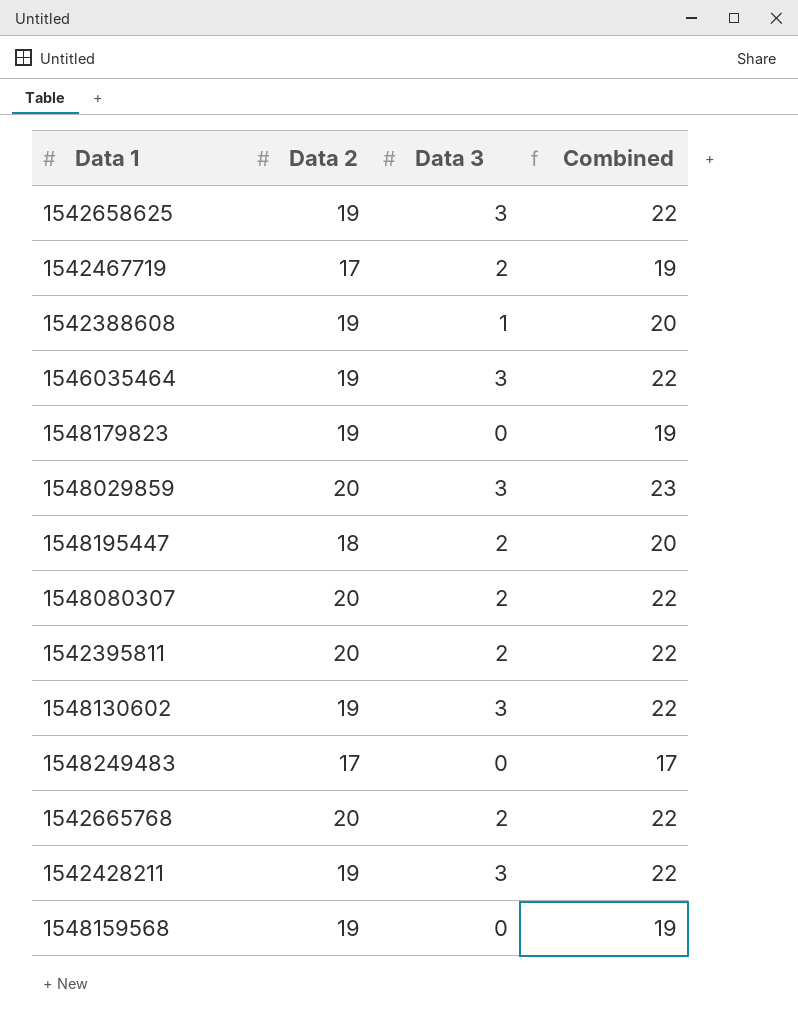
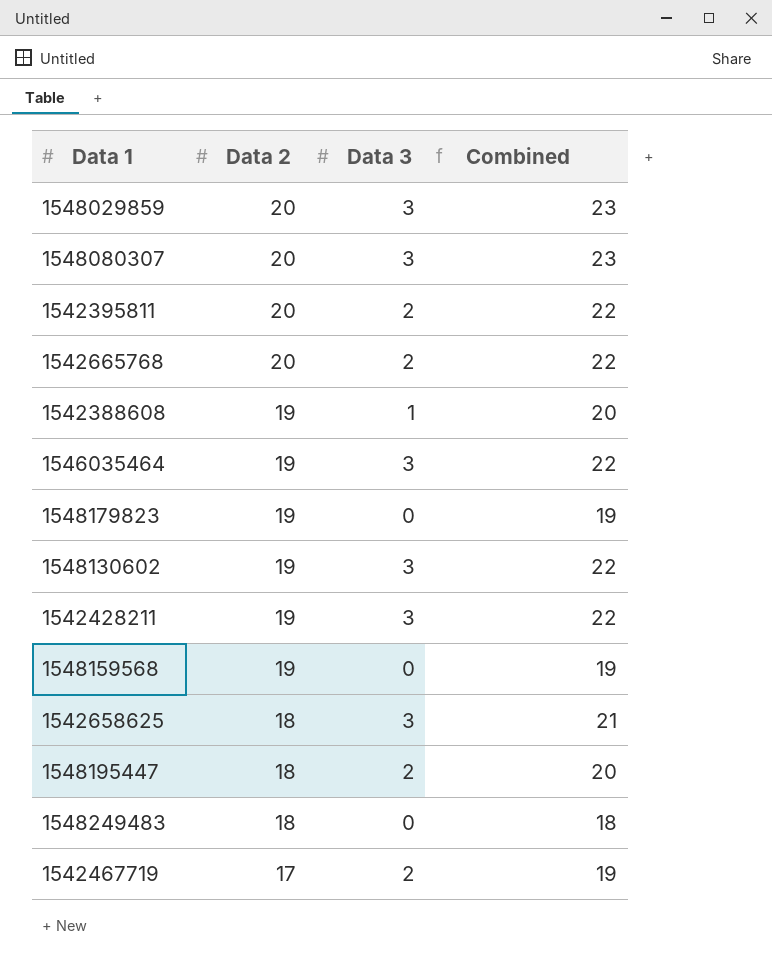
row order: none -> Data 2 descending
1548080307 | Data 3: 2 -> 3
1548080307 | Combined: 22 -> 23
1542658625 | Data 2: 19 -> 18
1542658625 | Combined: 22 -> 21
1548249483 | Data 2: 17 -> 18
1548249483 | Combined: 17 -> 18

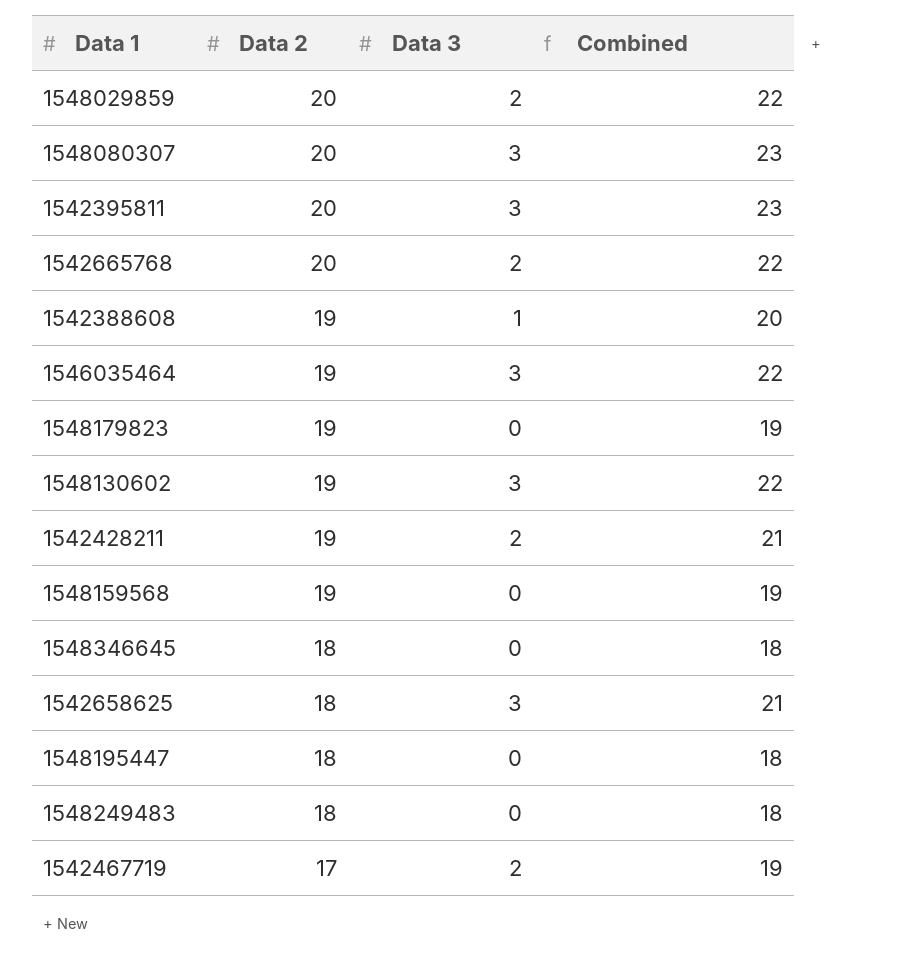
1548029859 | Data 3: 3 -> 2
1548029859 | Combined: 23 -> 22
1542395811 | Data 3: 2 -> 3
1542395811 | Combined: 22 -> 23
1542428211 | Data 3: 3 -> 2
1542428211 | Combined: 22 -> 21
row 1548346645: none -> 18 | 0 | 18
1548195447 | Data 3: 2 -> 0
1548195447 | Combined: 20 -> 18

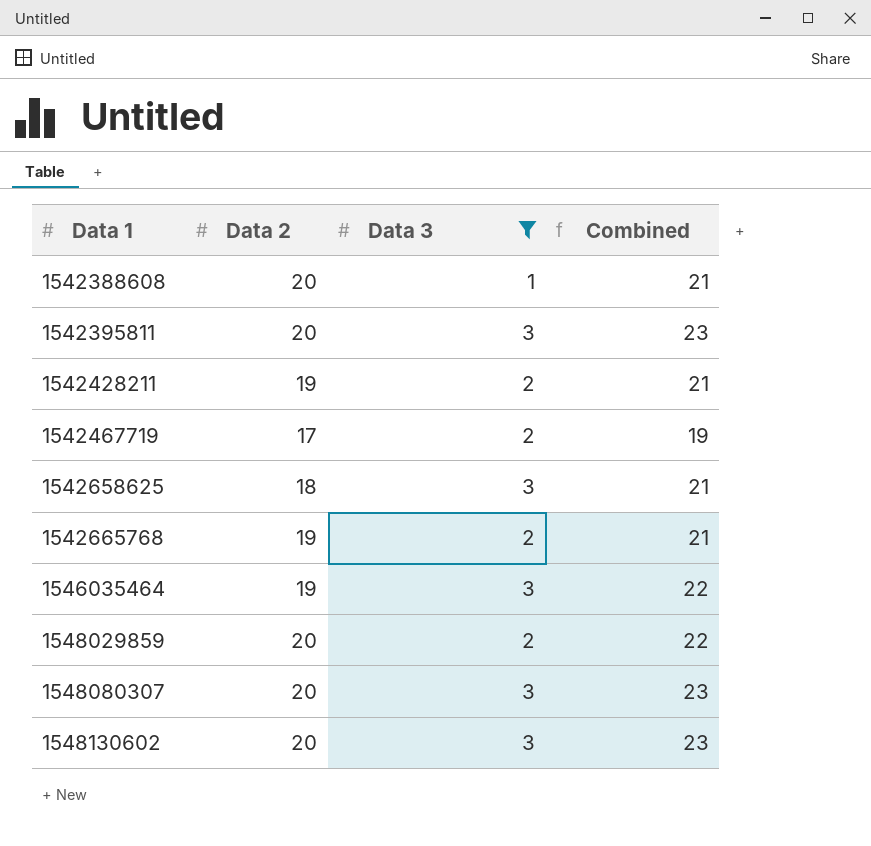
filter: none -> Data 3 != 0
row order: Data 2 descending -> Data 1 ascending
1542388608 | Data 2: 19 -> 20
1542388608 | Combined: 20 -> 21
1542665768 | Data 2: 20 -> 19
1542665768 | Combined: 22 -> 21
1548130602 | Data 2: 19 -> 20
1548130602 | Combined: 22 -> 23

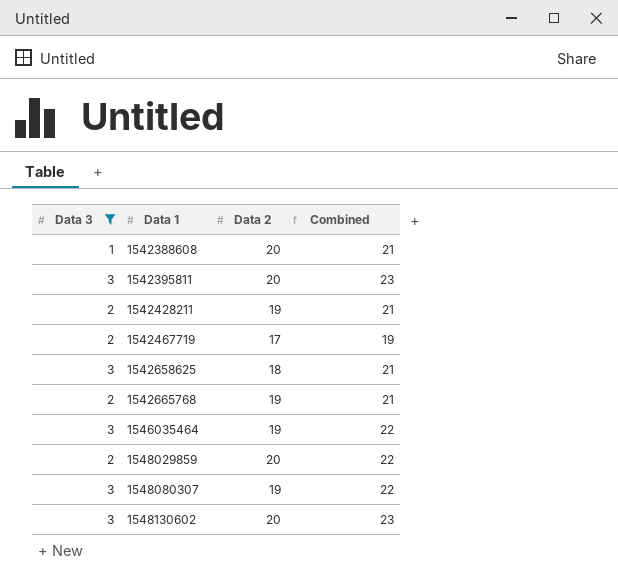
column Data 3 | position: 3 -> 1
1548080307 | Data 2: 20 -> 19
1548080307 | Combined: 23 -> 22

